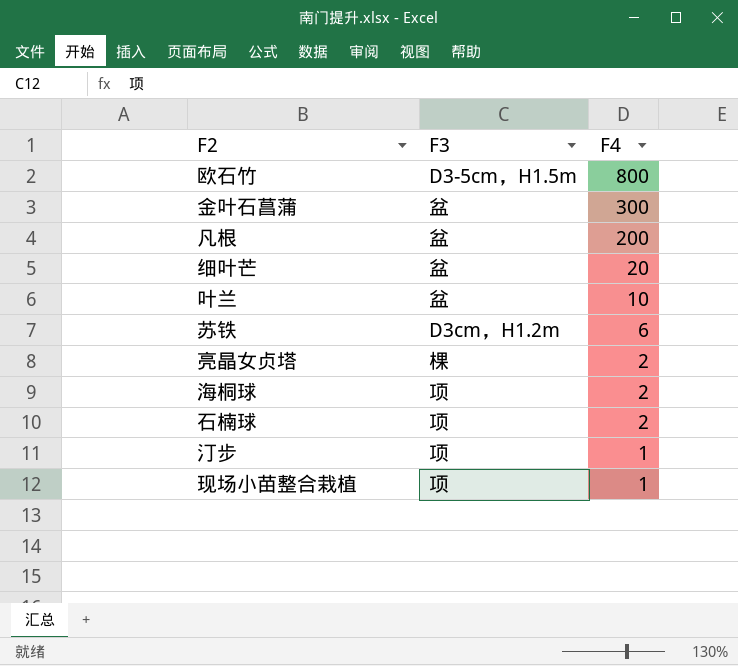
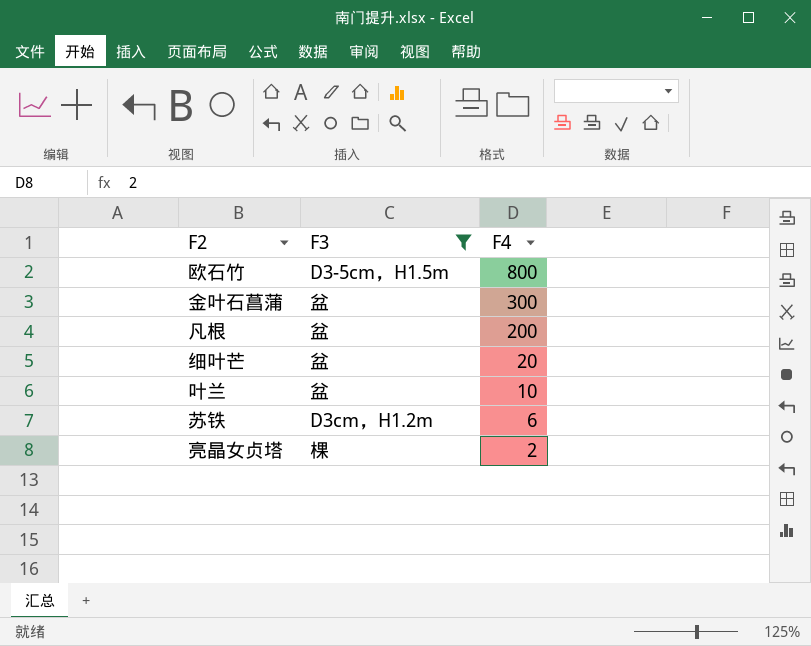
filter: none -> F3 != 项

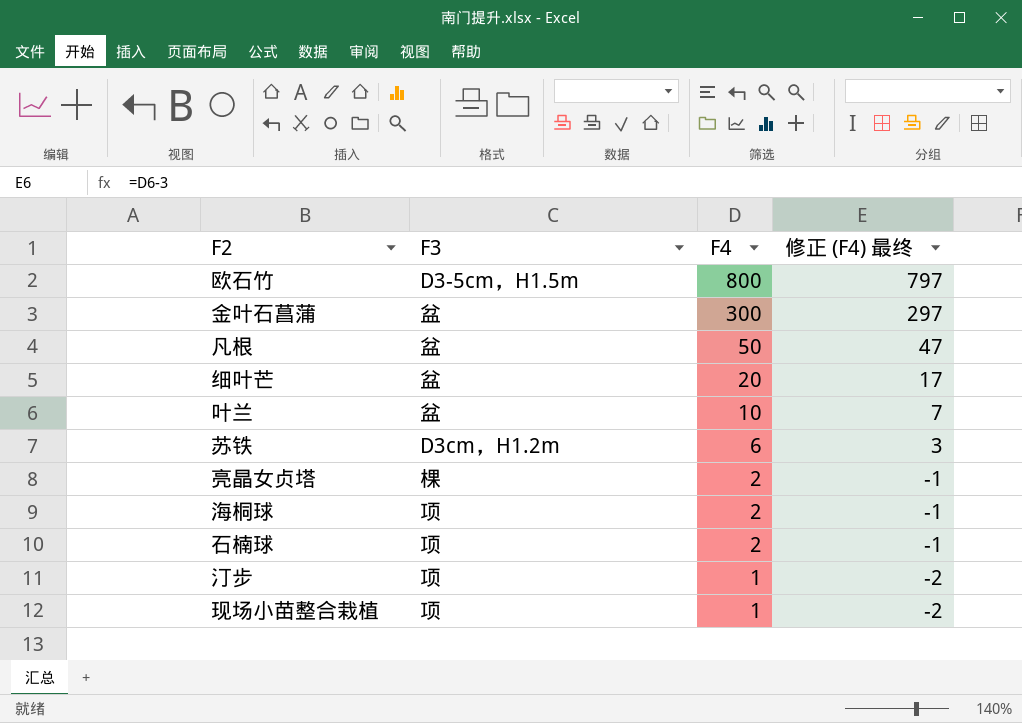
filter: F3 != 项 -> none
column 修正 (F4) 最终 | formula: none -> [F4] - 3
凡根 | F4: 200 -> 50

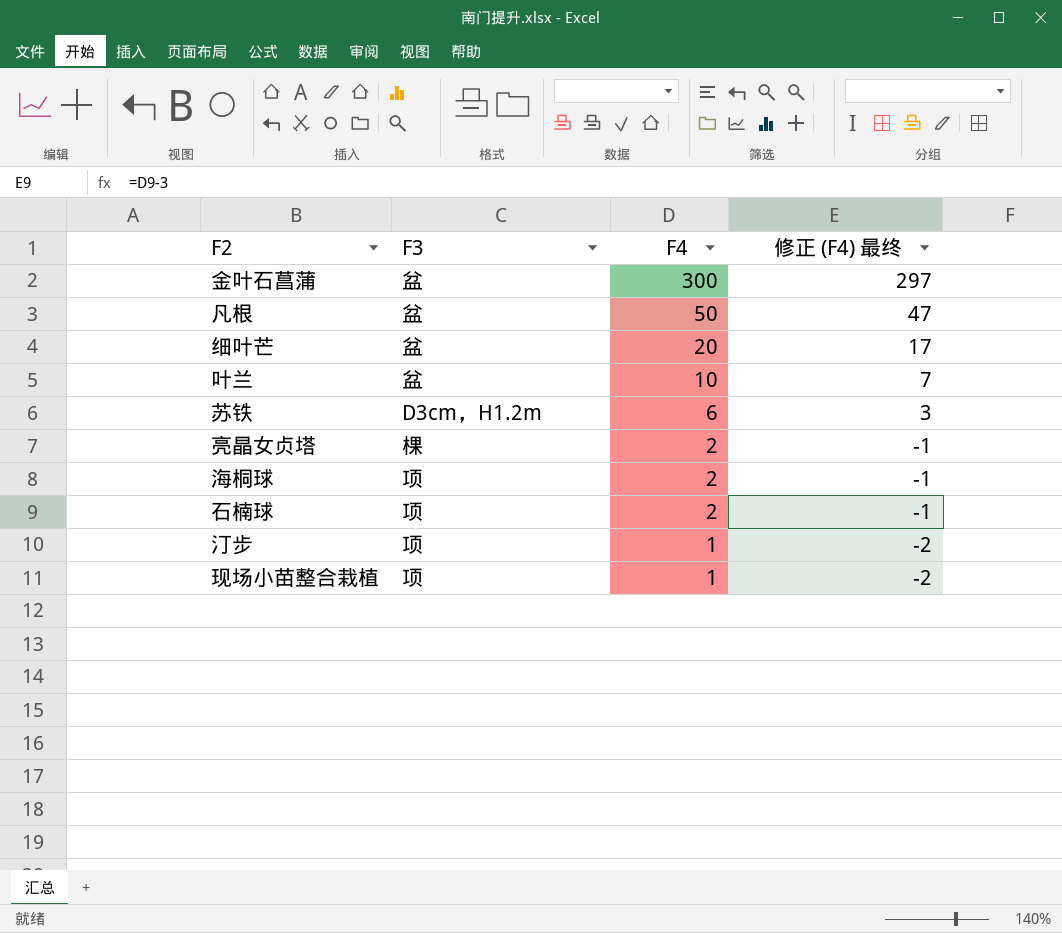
row 欧石竹: D3-5cm，H1.5m | 800 | 797 -> none

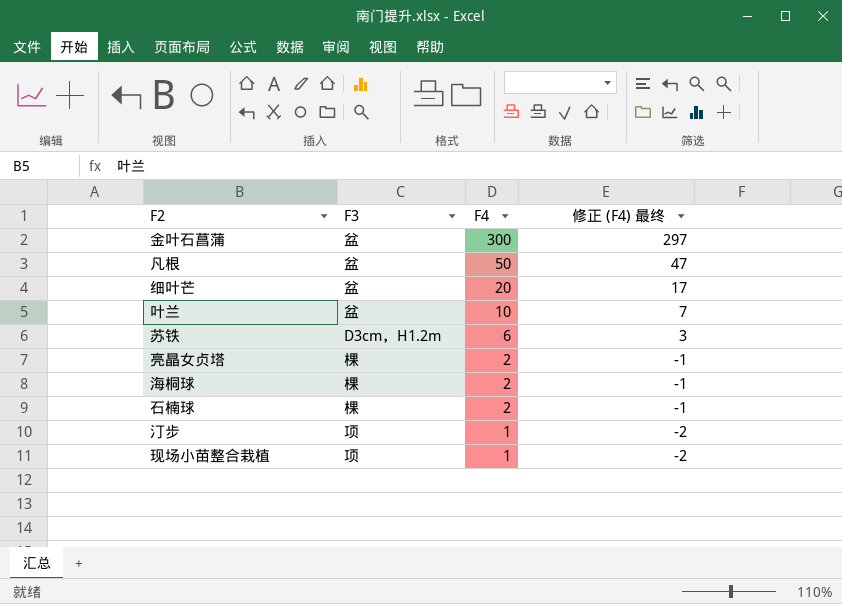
海桐球 | F3: 项 -> 棵
石楠球 | F3: 项 -> 棵

